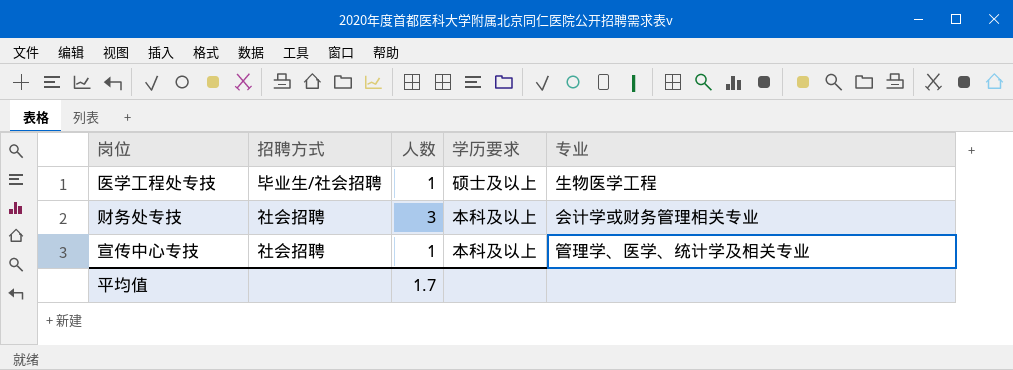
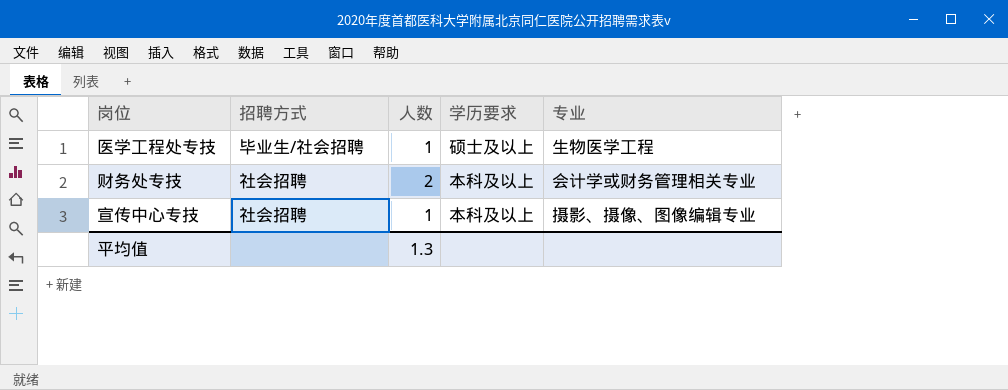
财务处专技 | 人数: 3 -> 2
宣传中心专技 | 专业: 管理学、医学、统计学及相关专业 -> 摄影、摄像、图像编辑专业
平均值 | 人数: 1.7 -> 1.3

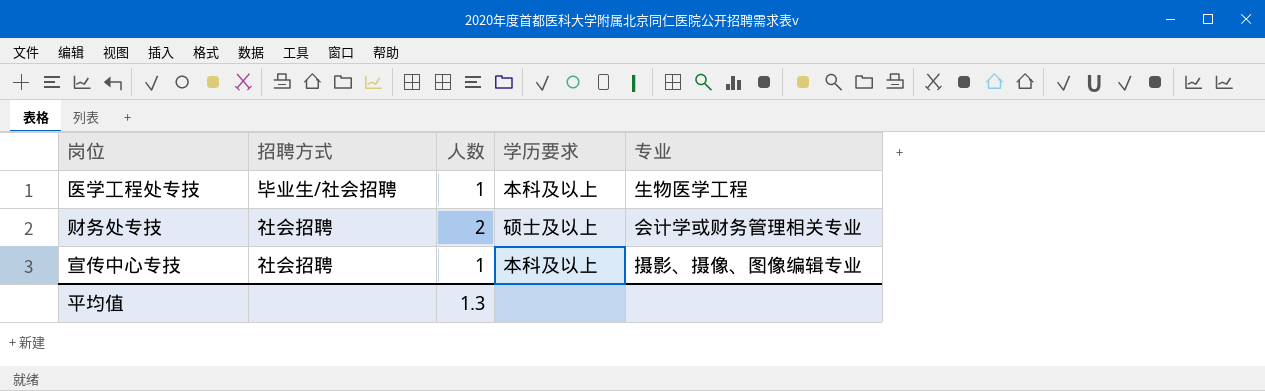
医学工程处专技 | 学历要求: 硕士及以上 -> 本科及以上
财务处专技 | 学历要求: 本科及以上 -> 硕士及以上

